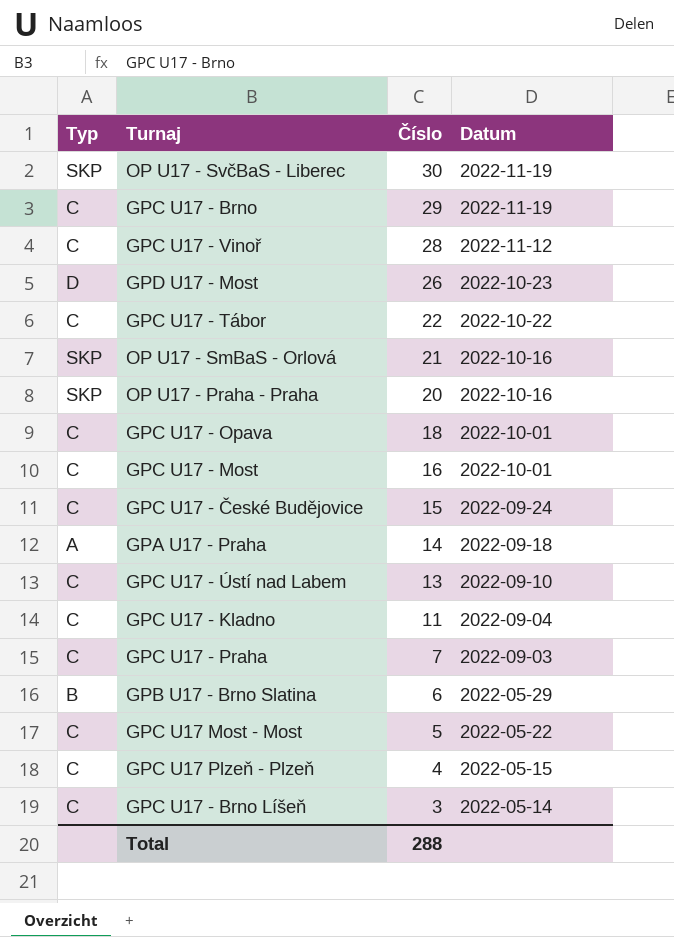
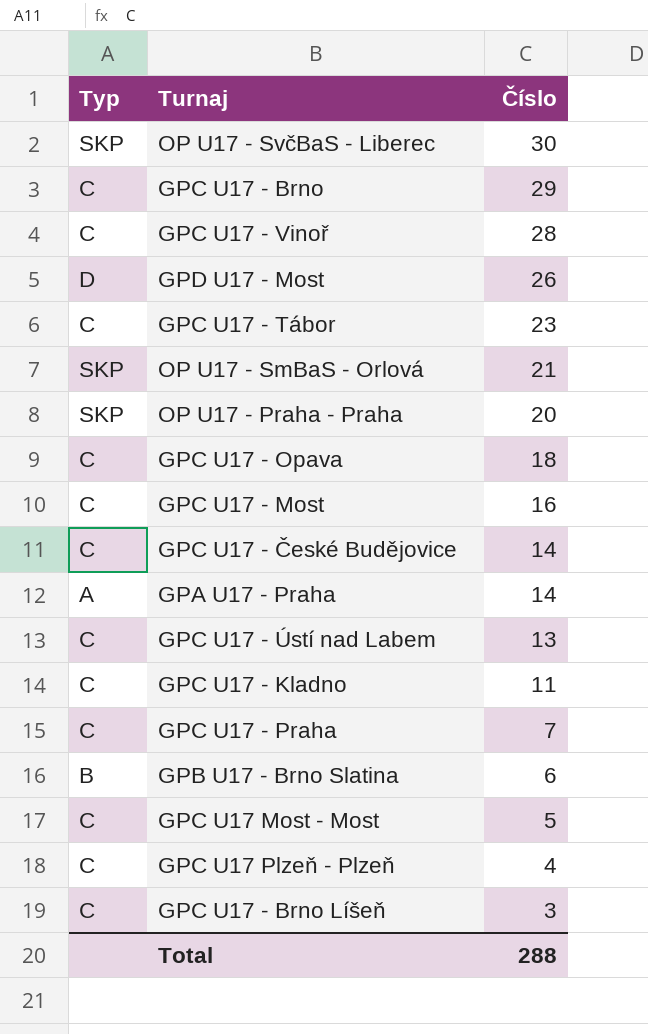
column Datum | position: 4 -> none
GPC U17 - Tábor | Číslo: 22 -> 23
GPC U17 - České Budějovice | Číslo: 15 -> 14

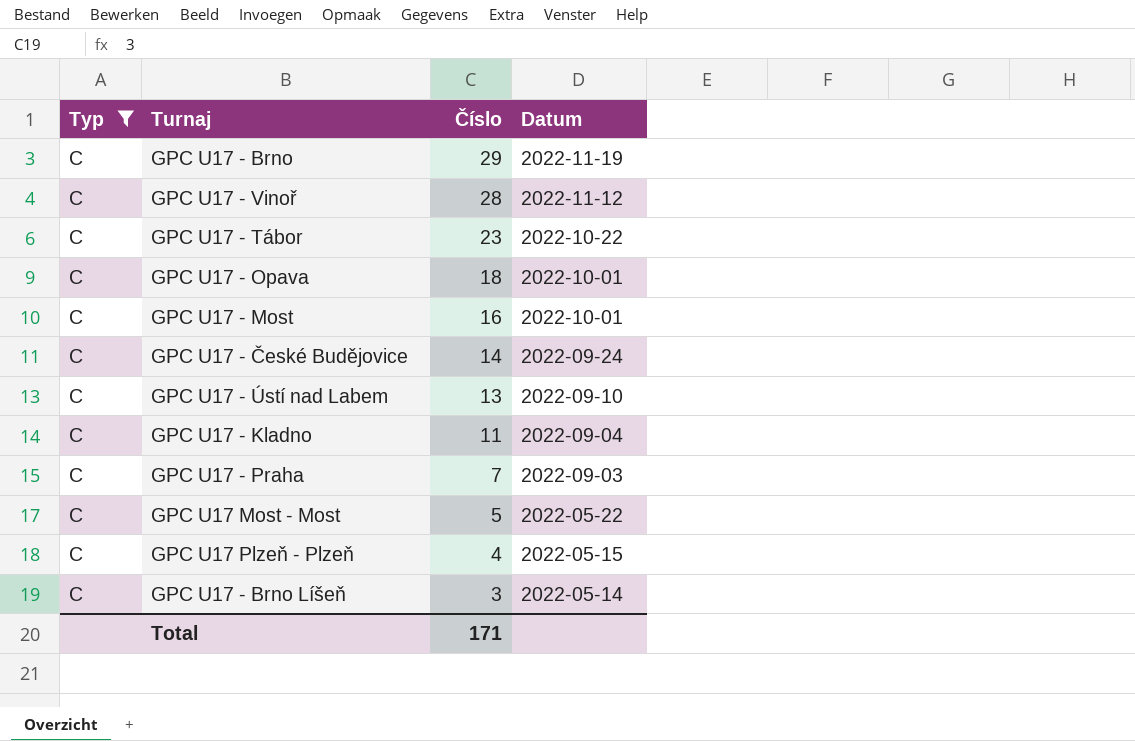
filter: none -> Typ = C
column Datum | position: none -> 4
Total | Číslo: 288 -> 171

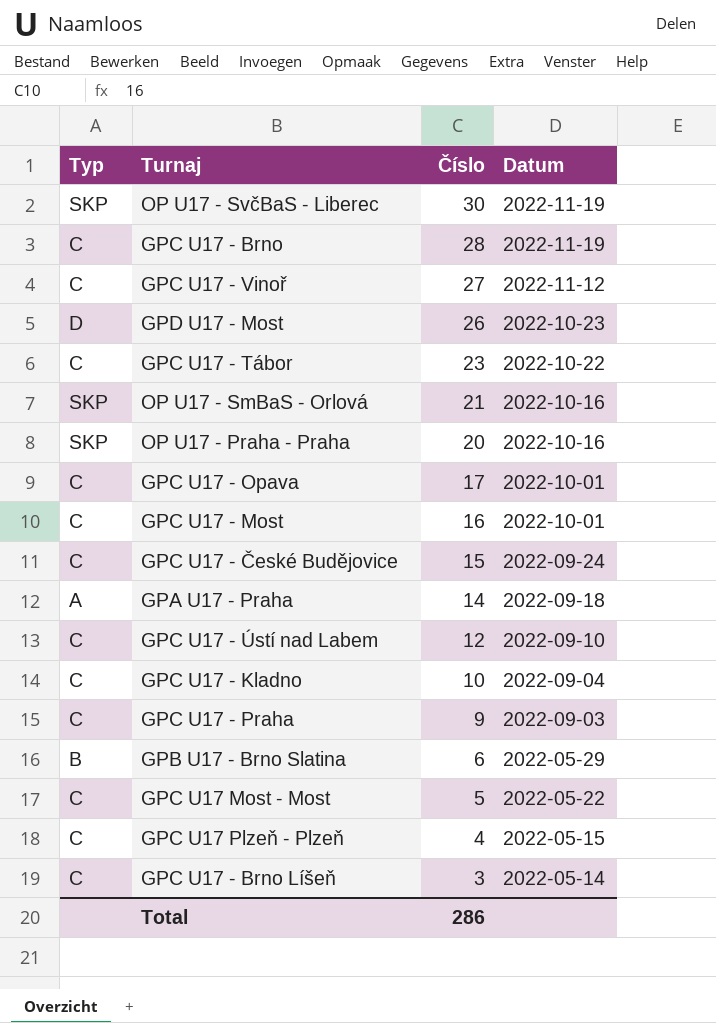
filter: Typ = C -> none
GPC U17 - Brno | Číslo: 29 -> 28
GPC U17 - Vinoř | Číslo: 28 -> 27
GPC U17 - Opava | Číslo: 18 -> 17
GPC U17 - České Budějovice | Číslo: 14 -> 15
GPC U17 - Ústí nad Labem | Číslo: 13 -> 12
GPC U17 - Kladno | Číslo: 11 -> 10
GPC U17 - Praha | Číslo: 7 -> 9
Total | Číslo: 171 -> 286

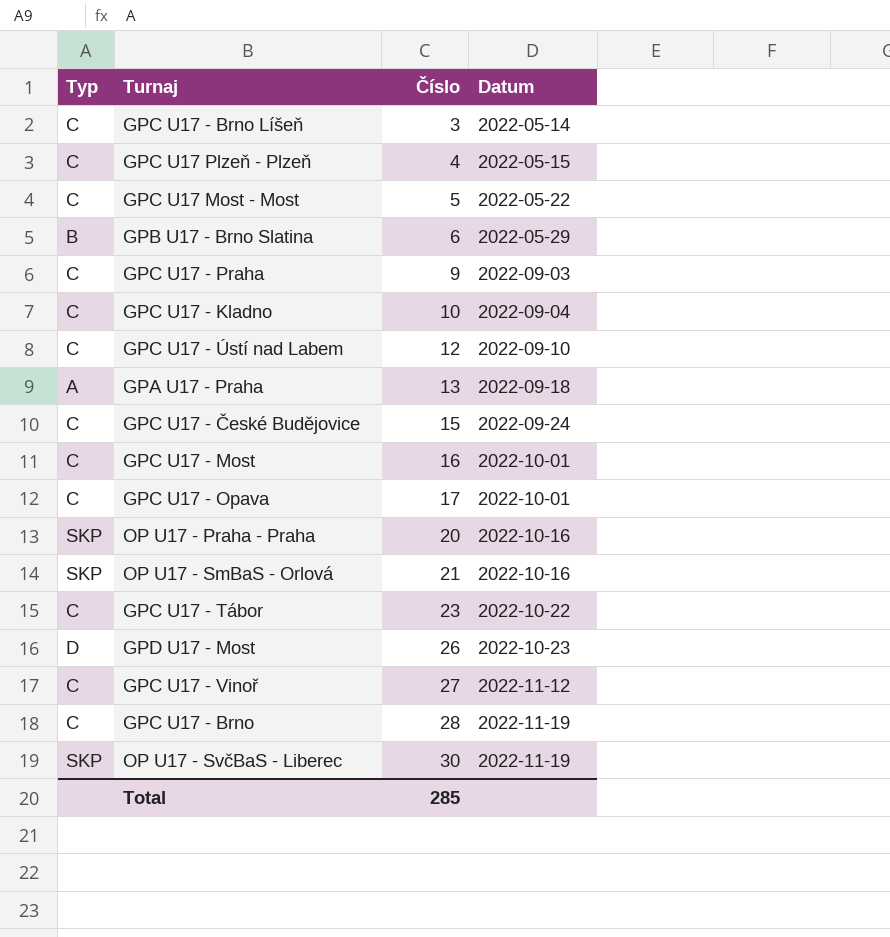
row order: Číslo descending -> Číslo ascending
GPA U17 - Praha | Číslo: 14 -> 13
Total | Číslo: 286 -> 285

